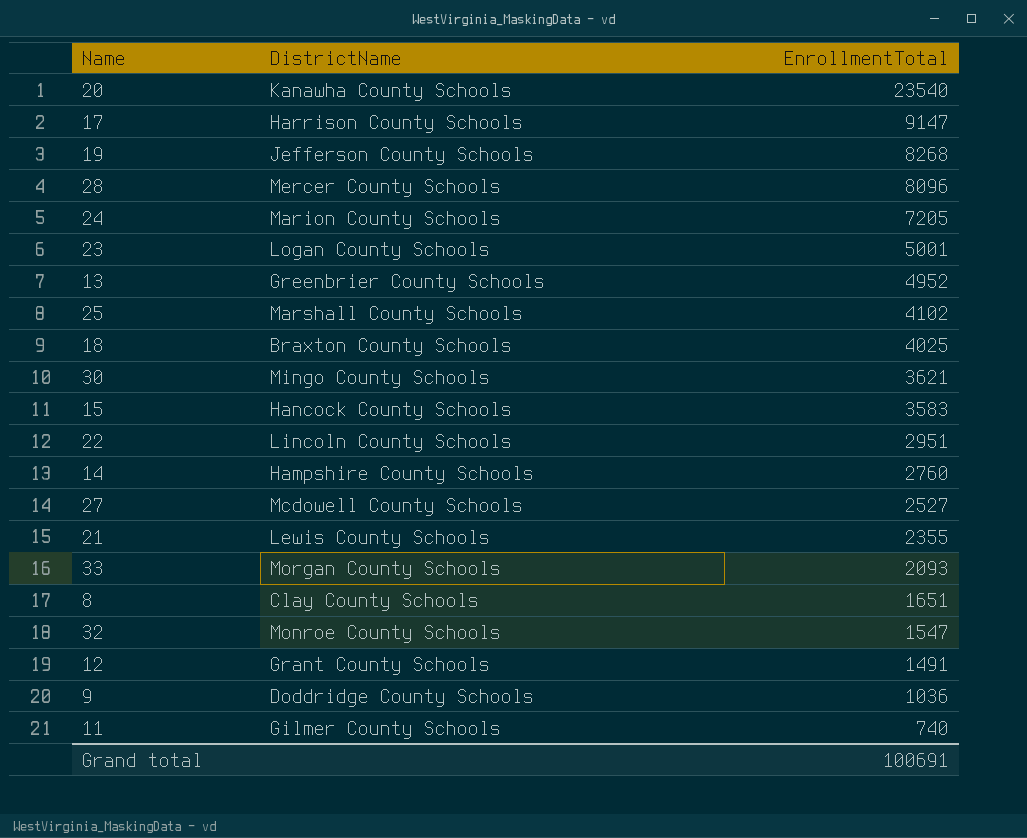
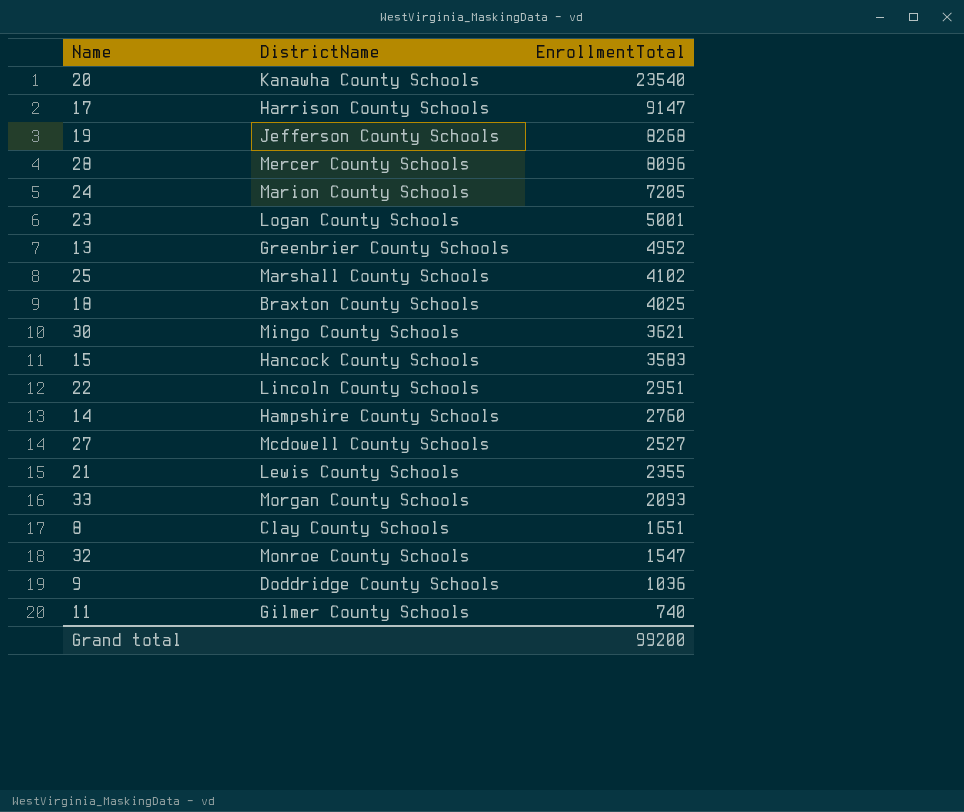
row 12: Grant County Schools | 1491 -> none
Grand total | EnrollmentTotal: 100691 -> 99200

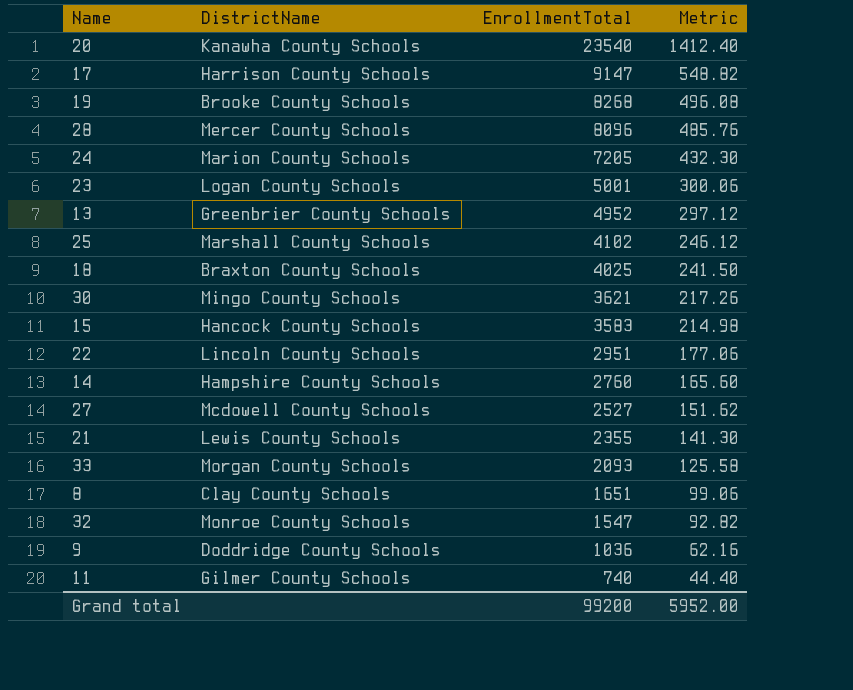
column Metric | formula: none -> [EnrollmentTotal] * 0.06
19 | DistrictName: Jefferson County Schools -> Brooke County Schools

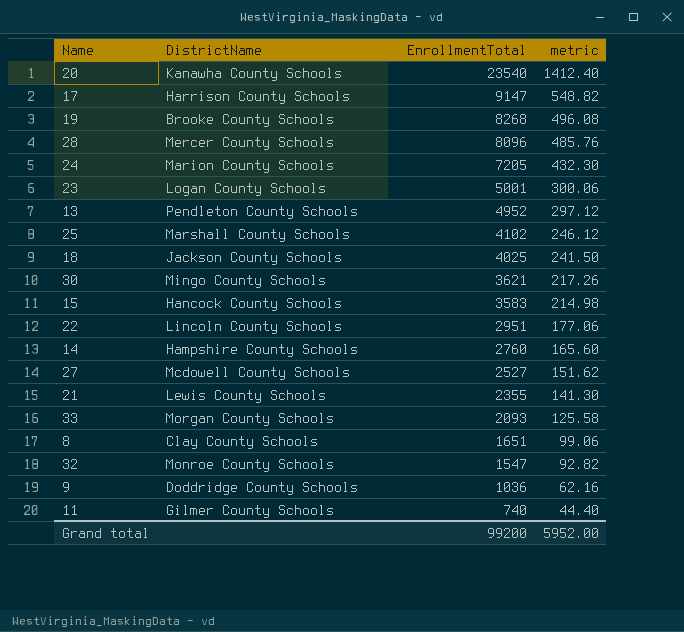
column name: Metric -> metric
13 | DistrictName: Greenbrier County Schools -> Pendleton County Schools
18 | DistrictName: Braxton County Schools -> Jackson County Schools

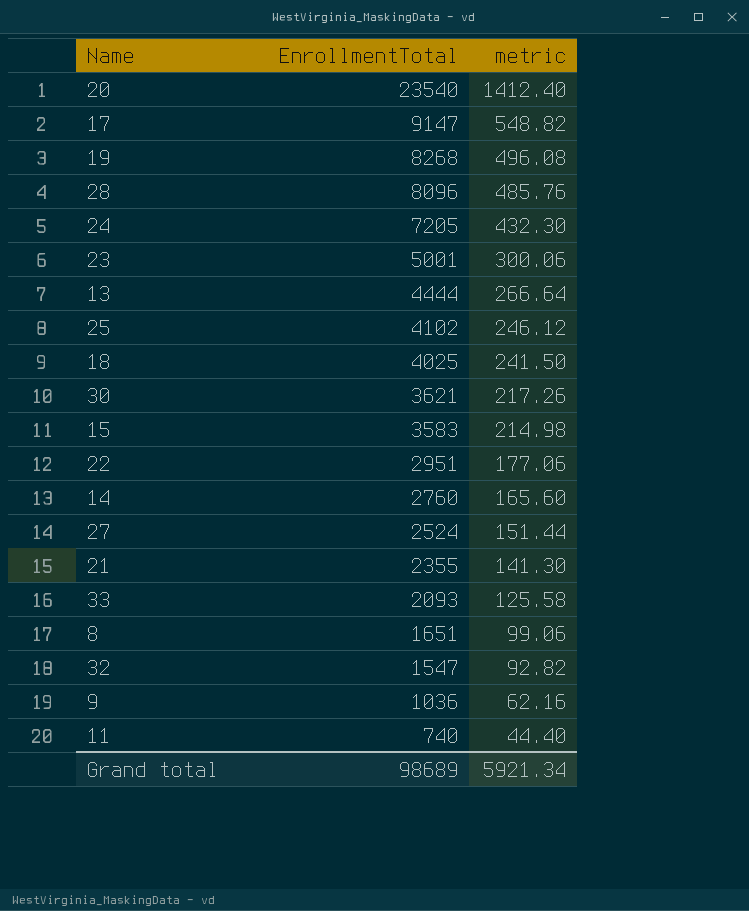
column DistrictName | position: 2 -> none
13 | EnrollmentTotal: 4952 -> 4444
13 | metric: 297.12 -> 266.64
27 | EnrollmentTotal: 2527 -> 2524
27 | metric: 151.62 -> 151.44
Grand total | EnrollmentTotal: 99200 -> 98689
Grand total | metric: 5952.00 -> 5921.34

